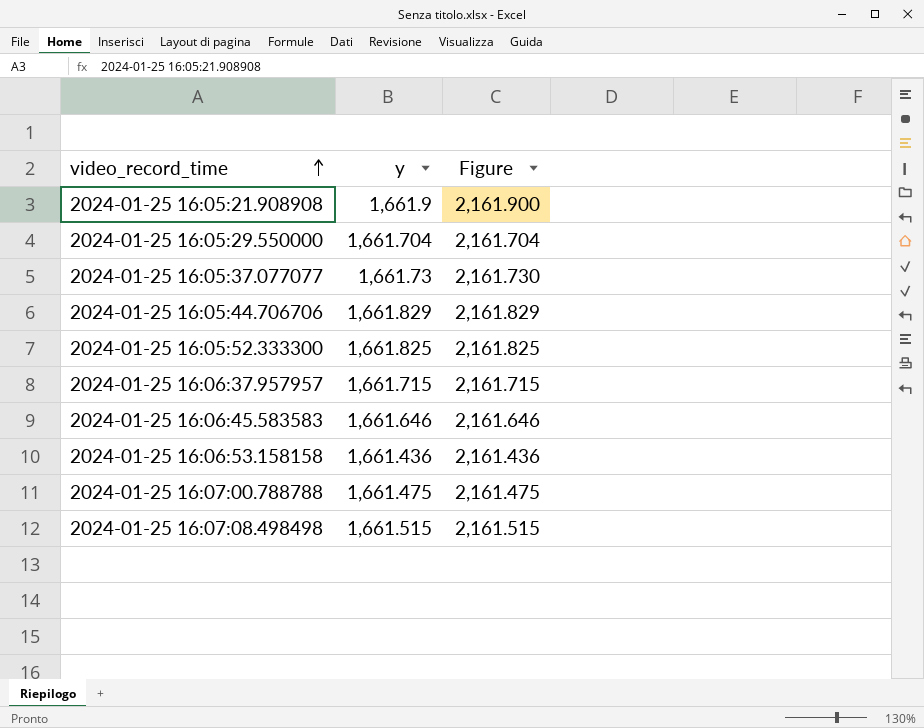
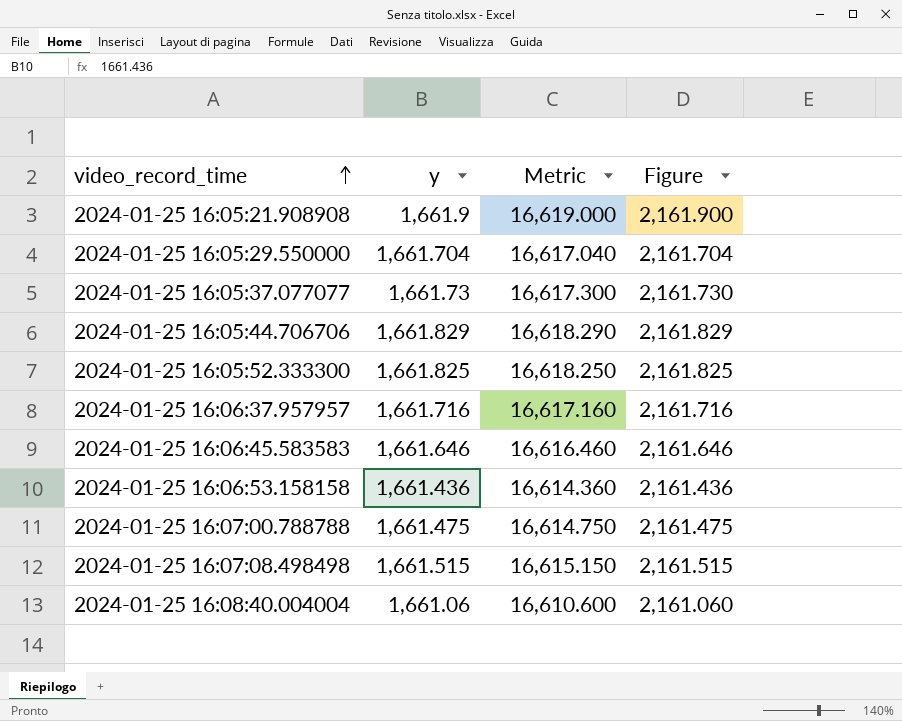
column Metric | formula: none -> [y] * 10
2024-01-25 16:06:37.957957 | y: 1,661.715 -> 1,661.716
2024-01-25 16:06:37.957957 | Figure: 2,161.715 -> 2,161.716
row 2024-01-25 16:08:40.004004: none -> 1,661.06 | 16,610.600 | 2,161.060

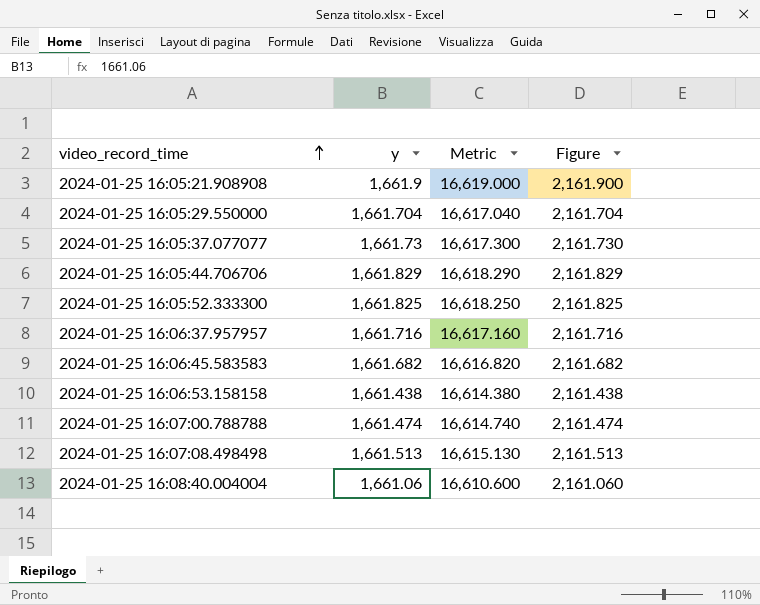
2024-01-25 16:06:45.583583 | y: 1,661.646 -> 1,661.682
2024-01-25 16:06:45.583583 | Metric: 16,616.460 -> 16,616.820
2024-01-25 16:06:45.583583 | Figure: 2,161.646 -> 2,161.682
2024-01-25 16:06:53.158158 | y: 1,661.436 -> 1,661.438
2024-01-25 16:06:53.158158 | Metric: 16,614.360 -> 16,614.380
2024-01-25 16:06:53.158158 | Figure: 2,161.436 -> 2,161.438
2024-01-25 16:07:00.788788 | y: 1,661.475 -> 1,661.474
2024-01-25 16:07:00.788788 | Metric: 16,614.750 -> 16,614.740
2024-01-25 16:07:00.788788 | Figure: 2,161.475 -> 2,161.474
2024-01-25 16:07:08.498498 | y: 1,661.515 -> 1,661.513
2024-01-25 16:07:08.498498 | Metric: 16,615.150 -> 16,615.130
2024-01-25 16:07:08.498498 | Figure: 2,161.515 -> 2,161.513

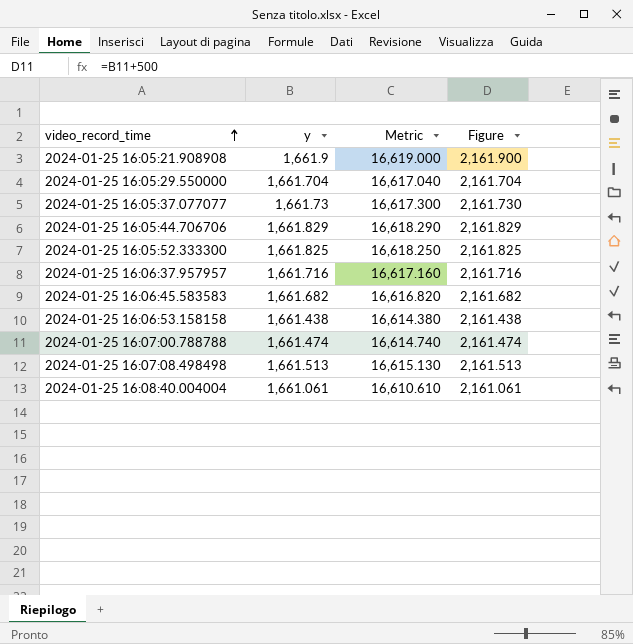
2024-01-25 16:08:40.004004 | y: 1,661.06 -> 1,661.061
2024-01-25 16:08:40.004004 | Metric: 16,610.600 -> 16,610.610
2024-01-25 16:08:40.004004 | Figure: 2,161.060 -> 2,161.061

